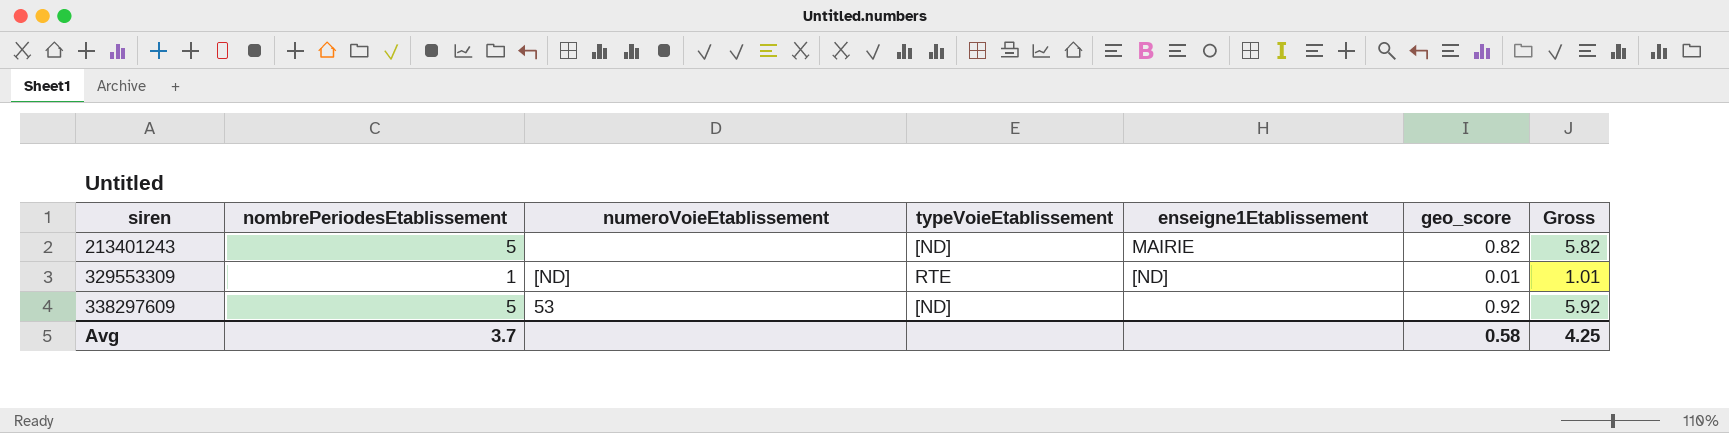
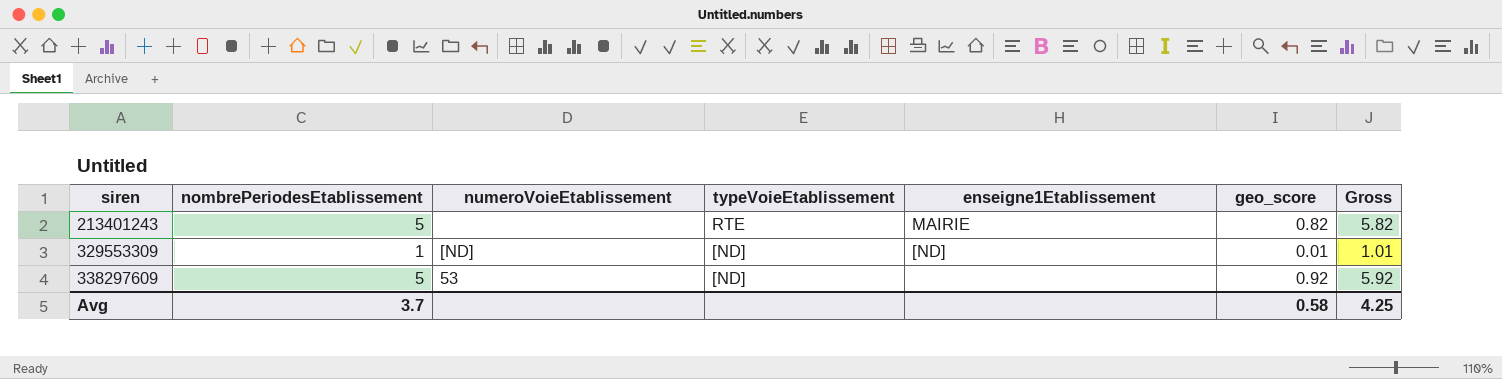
213401243 | typeVoieEtablissement: [ND] -> RTE
329553309 | typeVoieEtablissement: RTE -> [ND]

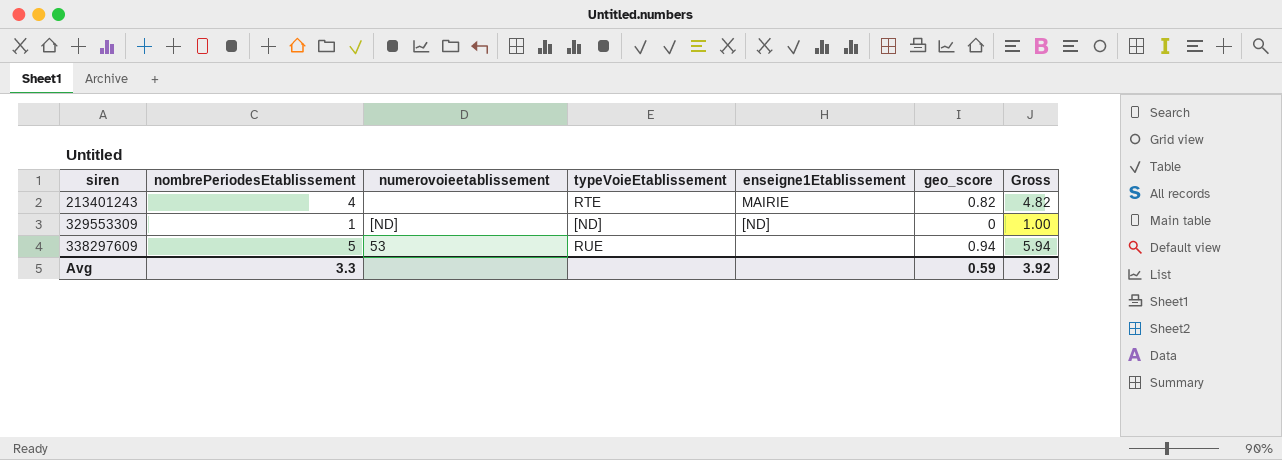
column name: numeroVoieEtablissement -> numerovoieetablissement
213401243 | nombrePeriodesEtablissement: 5 -> 4
213401243 | Gross: 5.82 -> 4.82
329553309 | geo_score: 0.01 -> 0
329553309 | Gross: 1.01 -> 1.00
338297609 | typeVoieEtablissement: [ND] -> RUE
338297609 | geo_score: 0.92 -> 0.94
338297609 | Gross: 5.92 -> 5.94
Avg | nombrePeriodesEtablissement: 3.7 -> 3.3
Avg | geo_score: 0.58 -> 0.59
Avg | Gross: 4.25 -> 3.92

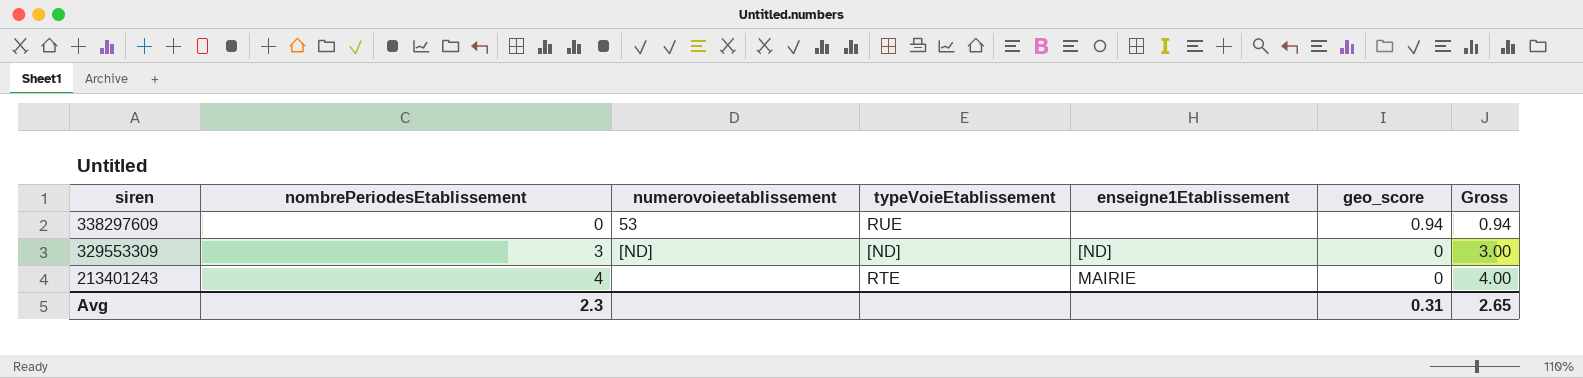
row order: siren ascending -> siren descending
338297609 | nombrePeriodesEtablissement: 5 -> 0
338297609 | Gross: 5.94 -> 0.94
329553309 | nombrePeriodesEtablissement: 1 -> 3
329553309 | Gross: 1.00 -> 3.00
213401243 | geo_score: 0.82 -> 0
213401243 | Gross: 4.82 -> 4.00
Avg | nombrePeriodesEtablissement: 3.3 -> 2.3
Avg | geo_score: 0.59 -> 0.31
Avg | Gross: 3.92 -> 2.65

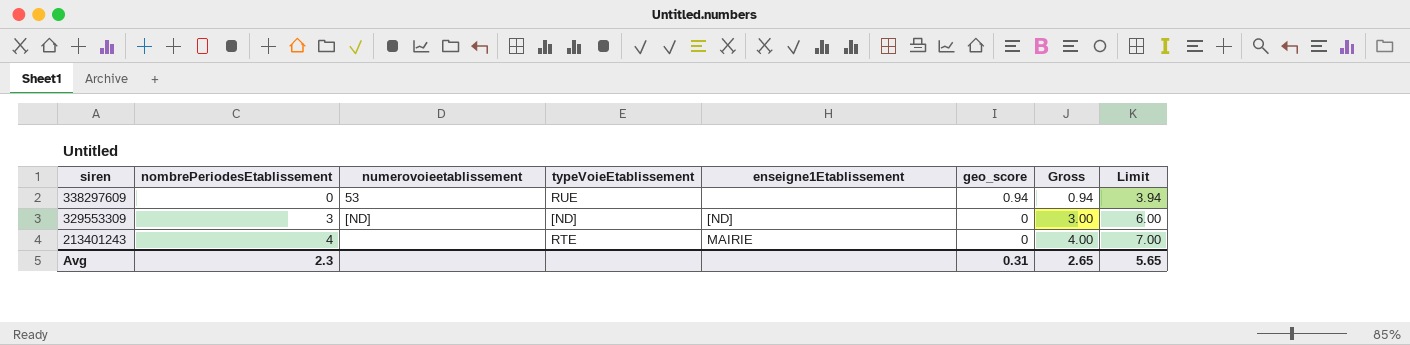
column Limit | formula: none -> [Gross] + 3

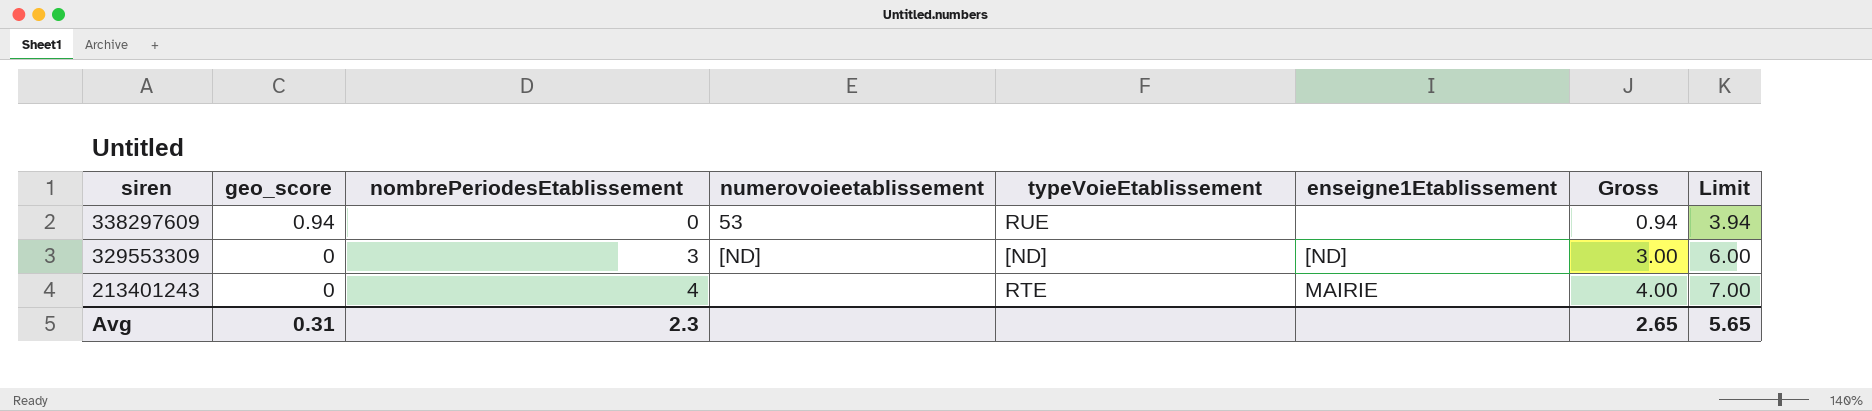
column geo_score | position: 6 -> 2

